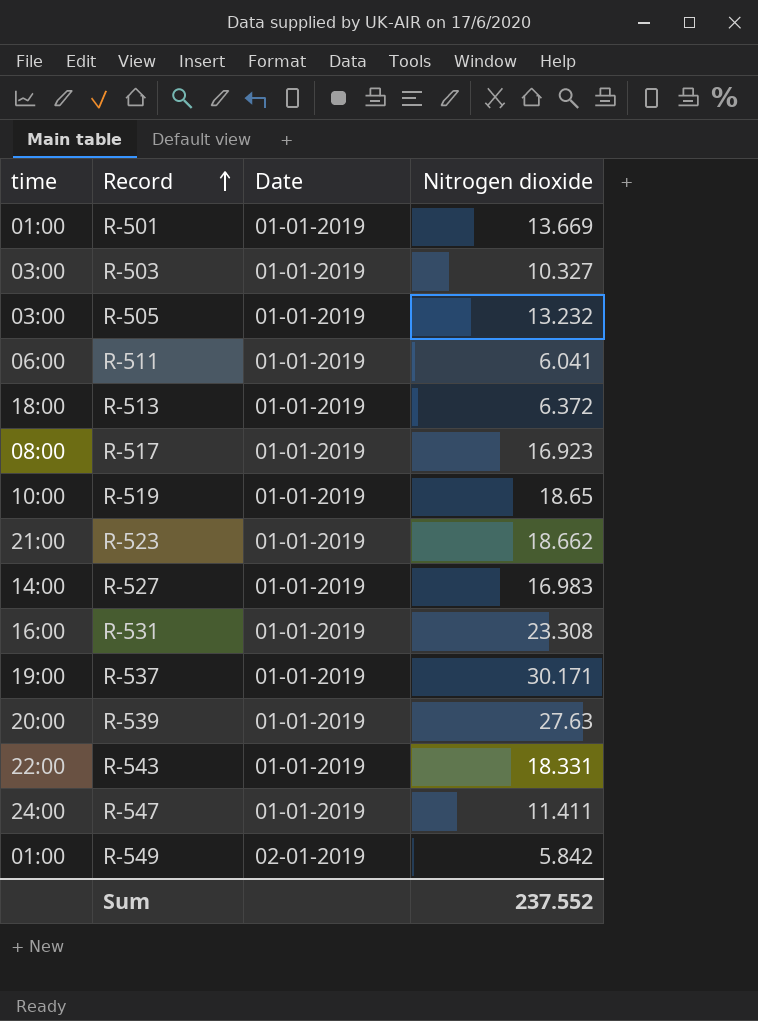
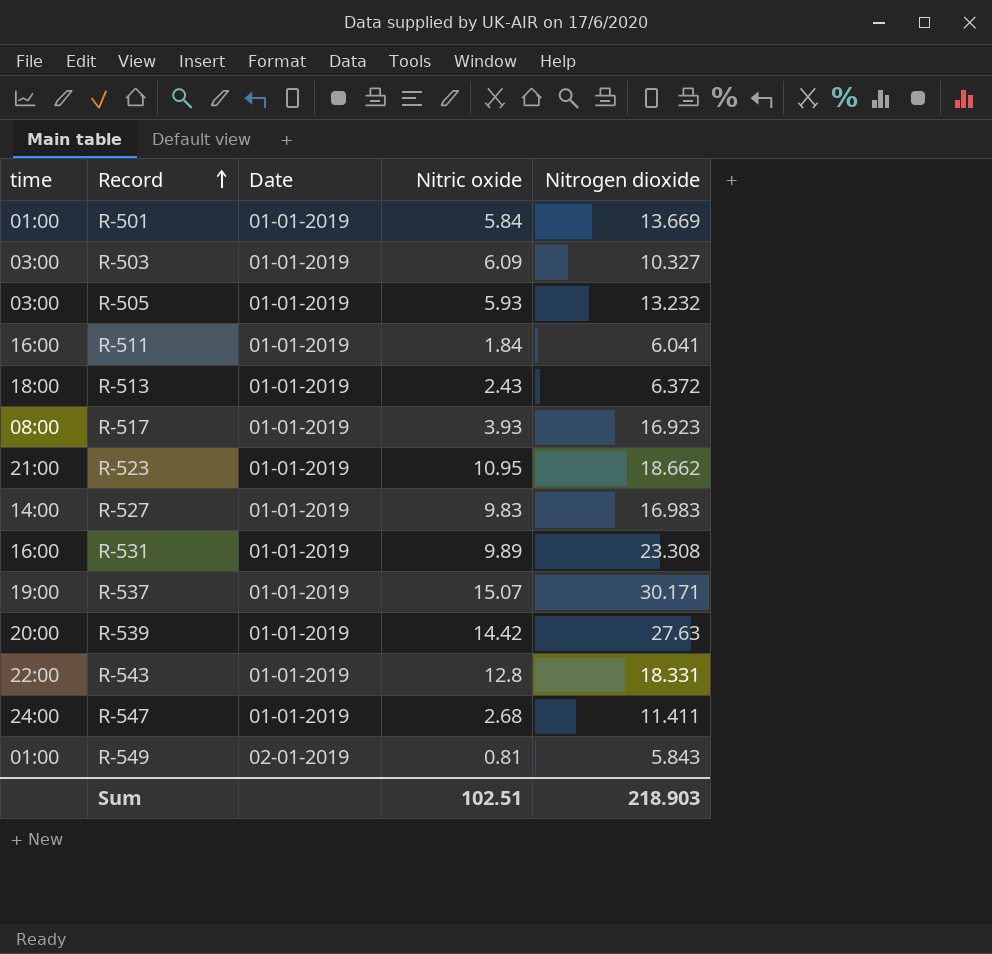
column Nitric oxide | position: none -> 4
row R-519: 10:00 | 01-01-2019 | 18.65 -> none
R-511 | time: 06:00 -> 16:00
R-549 | Nitrogen dioxide: 5.842 -> 5.843
Sum | Nitrogen dioxide: 237.552 -> 218.903

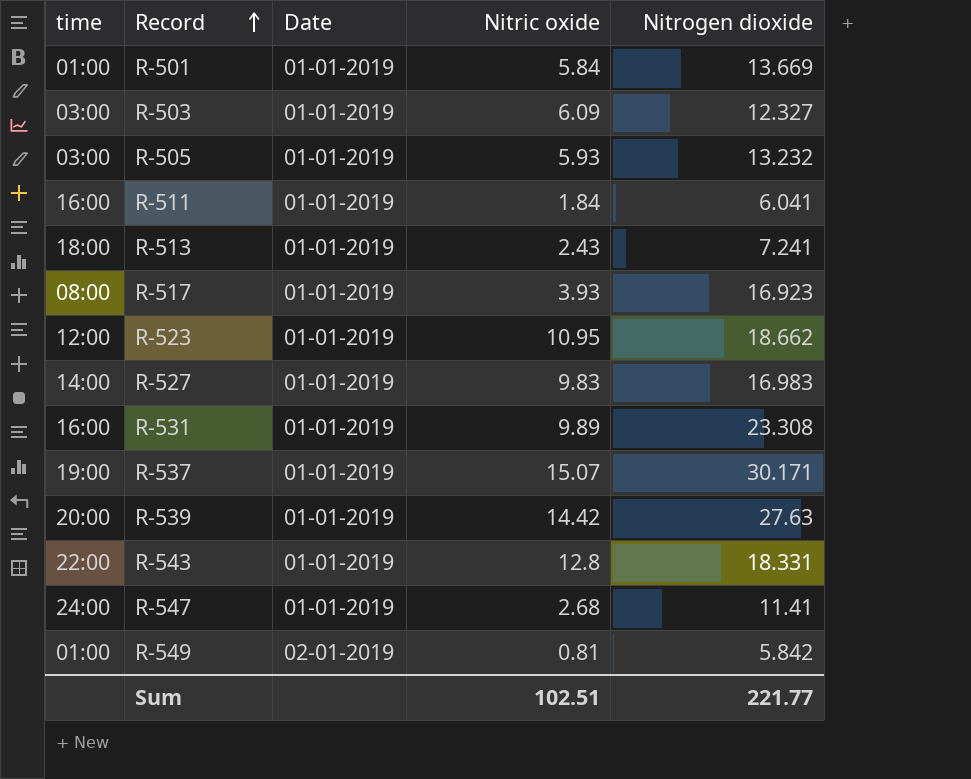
R-503 | Nitrogen dioxide: 10.327 -> 12.327
R-513 | Nitrogen dioxide: 6.372 -> 7.241
R-523 | time: 21:00 -> 12:00
R-547 | Nitrogen dioxide: 11.411 -> 11.41
R-549 | Nitrogen dioxide: 5.843 -> 5.842
Sum | Nitrogen dioxide: 218.903 -> 221.77

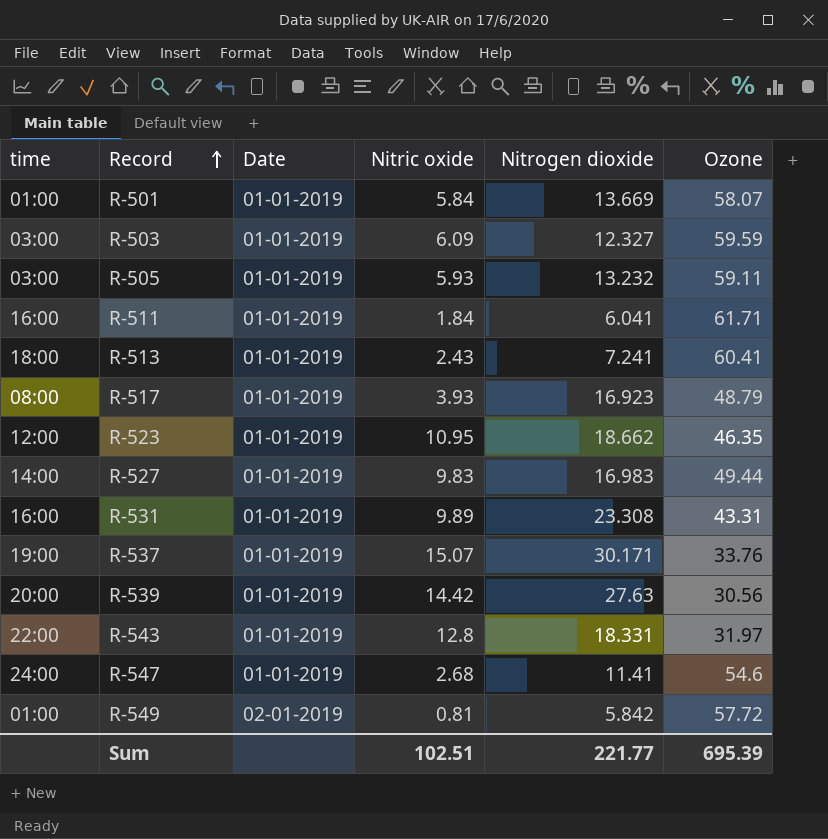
column Ozone | position: none -> 6

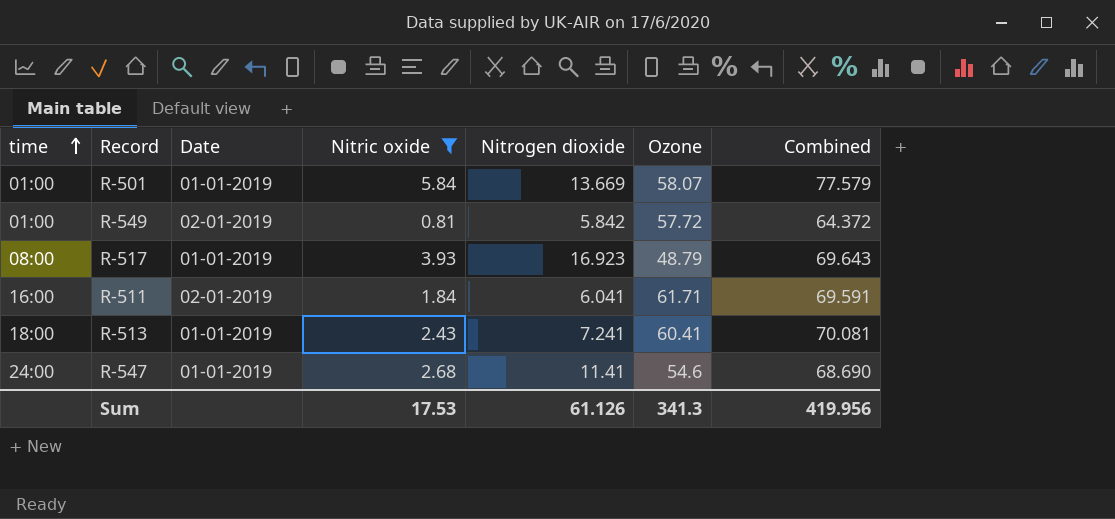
filter: none -> Nitric oxide <= 5.84
row order: Record ascending -> time ascending
column Combined | formula: none -> [Nitric oxide] + [Nitrogen dioxide] + [Ozone]
R-511 | Date: 01-01-2019 -> 02-01-2019
Sum | Nitric oxide: 102.51 -> 17.53
Sum | Nitrogen dioxide: 221.77 -> 61.126
Sum | Ozone: 695.39 -> 341.3

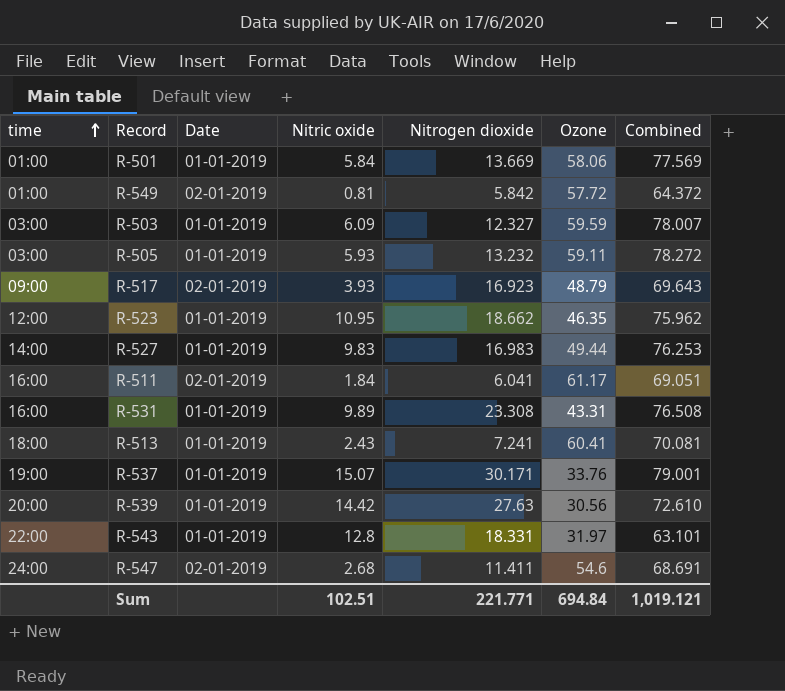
filter: Nitric oxide <= 5.84 -> none
R-501 | Ozone: 58.07 -> 58.06
R-501 | Combined: 77.579 -> 77.569
R-517 | time: 08:00 -> 09:00
R-517 | Date: 01-01-2019 -> 02-01-2019
R-511 | Ozone: 61.71 -> 61.17
R-511 | Combined: 69.591 -> 69.051
R-547 | Date: 01-01-2019 -> 02-01-2019
R-547 | Nitrogen dioxide: 11.41 -> 11.411
R-547 | Combined: 68.690 -> 68.691
Sum | Nitric oxide: 17.53 -> 102.51
Sum | Nitrogen dioxide: 61.126 -> 221.771
Sum | Ozone: 341.3 -> 694.84
Sum | Combined: 419.956 -> 1,019.121

